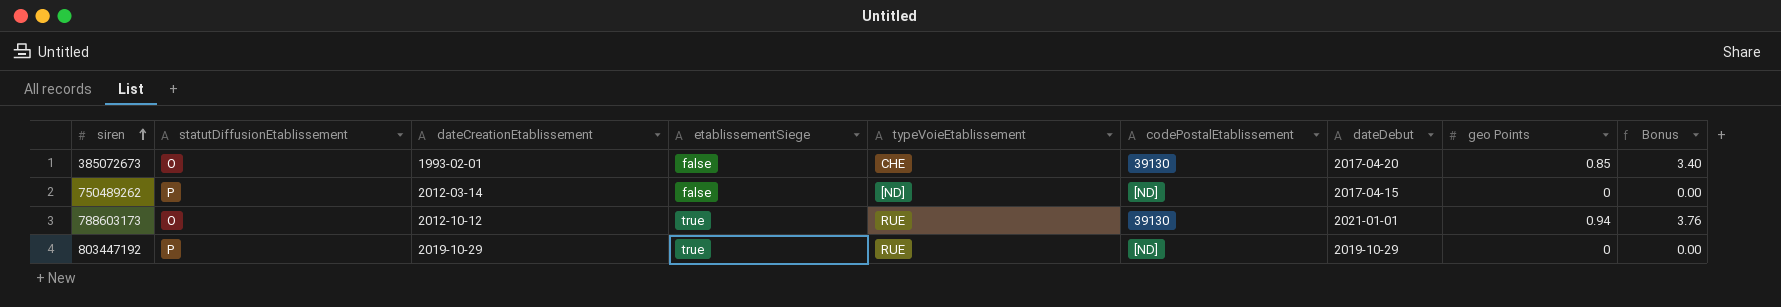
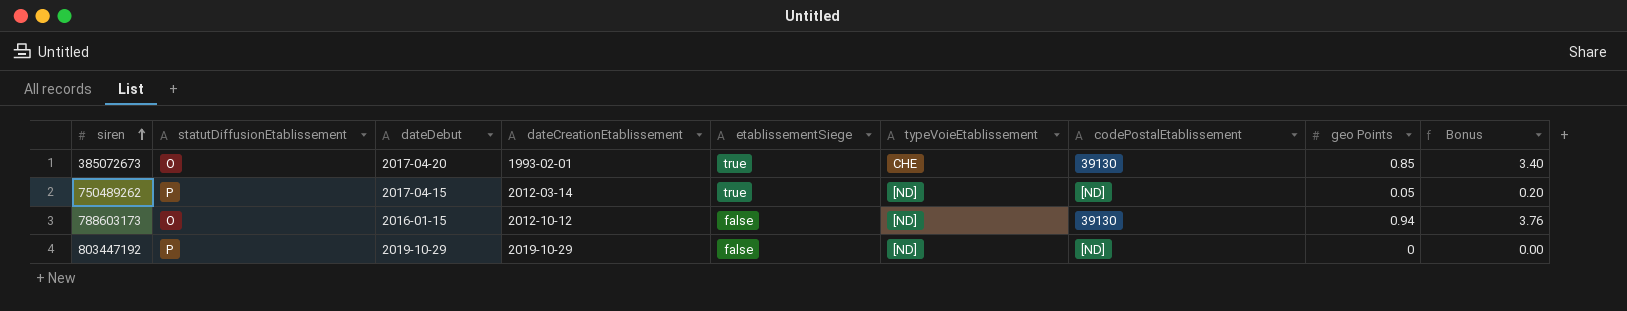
column dateDebut | position: 7 -> 3
385072673 | etablissementSiege: false -> true
750489262 | etablissementSiege: false -> true
750489262 | geo Points: 0 -> 0.05
750489262 | Bonus: 0.00 -> 0.20
788603173 | dateDebut: 2021-01-01 -> 2016-01-15
788603173 | etablissementSiege: true -> false
788603173 | typeVoieEtablissement: RUE -> [ND]
803447192 | etablissementSiege: true -> false
803447192 | typeVoieEtablissement: RUE -> [ND]

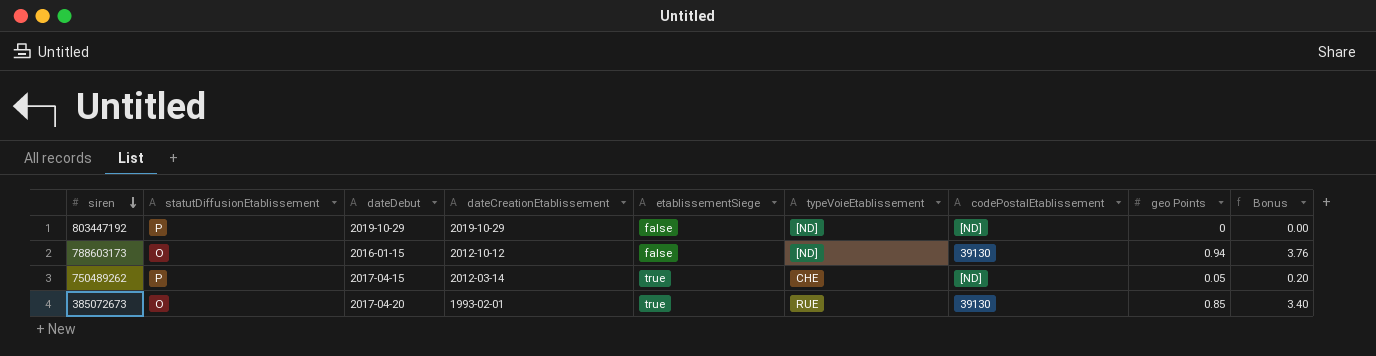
row order: siren ascending -> siren descending
750489262 | typeVoieEtablissement: [ND] -> CHE
385072673 | typeVoieEtablissement: CHE -> RUE

